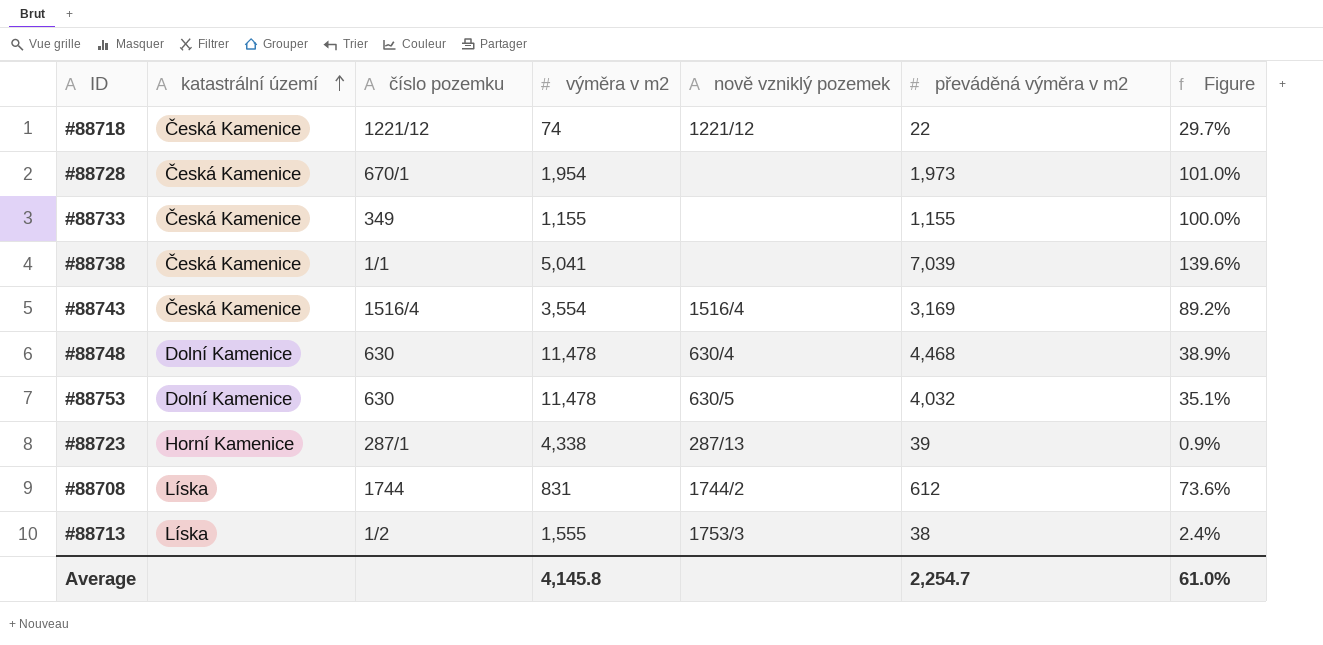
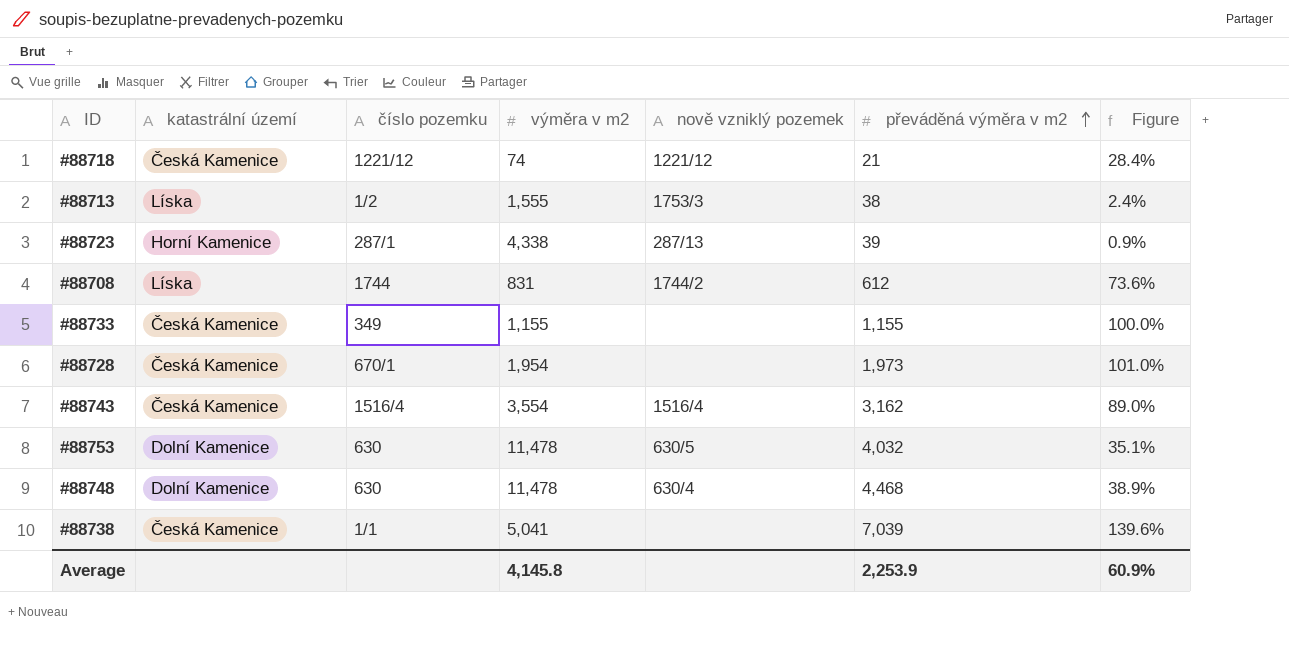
row order: katastrální území ascending -> převáděná výměra v m2 ascending
#88718 | převáděná výměra v m2: 22 -> 21
#88718 | Figure: 29.7% -> 28.4%
#88743 | převáděná výměra v m2: 3,169 -> 3,162
#88743 | Figure: 89.2% -> 89.0%
Average | převáděná výměra v m2: 2,254.7 -> 2,253.9
Average | Figure: 61.0% -> 60.9%

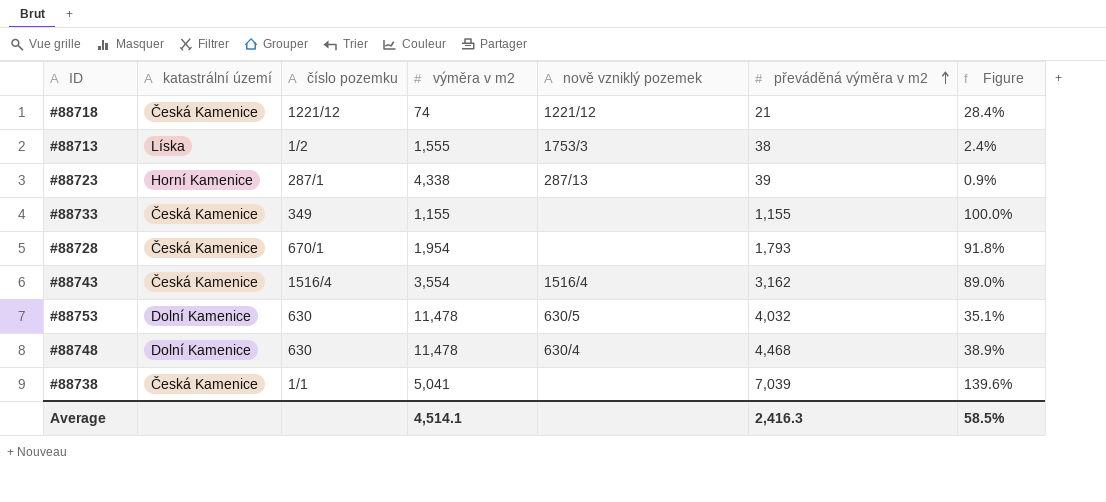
row #88708: Líska | 1744 | 831 | 1744/2 | 612 | 73.6% -> none
#88728 | převáděná výměra v m2: 1,973 -> 1,793
#88728 | Figure: 101.0% -> 91.8%
Average | výměra v m2: 4,145.8 -> 4,514.1
Average | převáděná výměra v m2: 2,253.9 -> 2,416.3
Average | Figure: 60.9% -> 58.5%

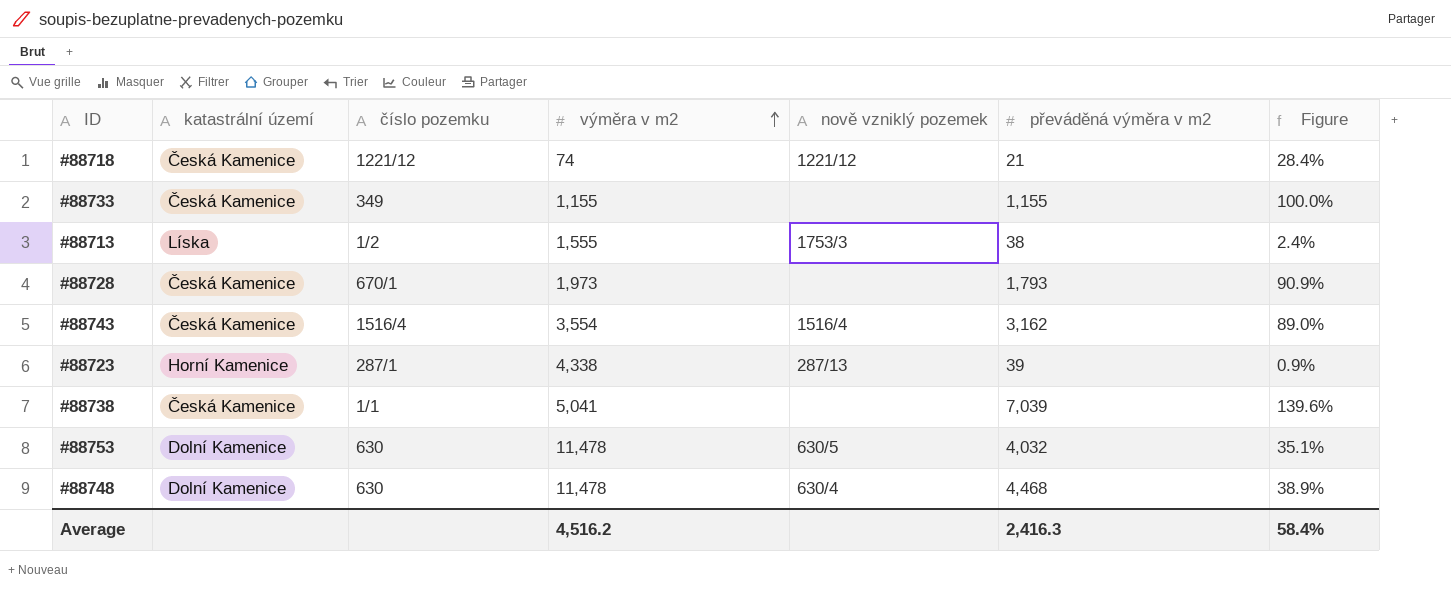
row order: převáděná výměra v m2 ascending -> výměra v m2 ascending
#88728 | výměra v m2: 1,954 -> 1,973
#88728 | Figure: 91.8% -> 90.9%
Average | výměra v m2: 4,514.1 -> 4,516.2
Average | Figure: 58.5% -> 58.4%

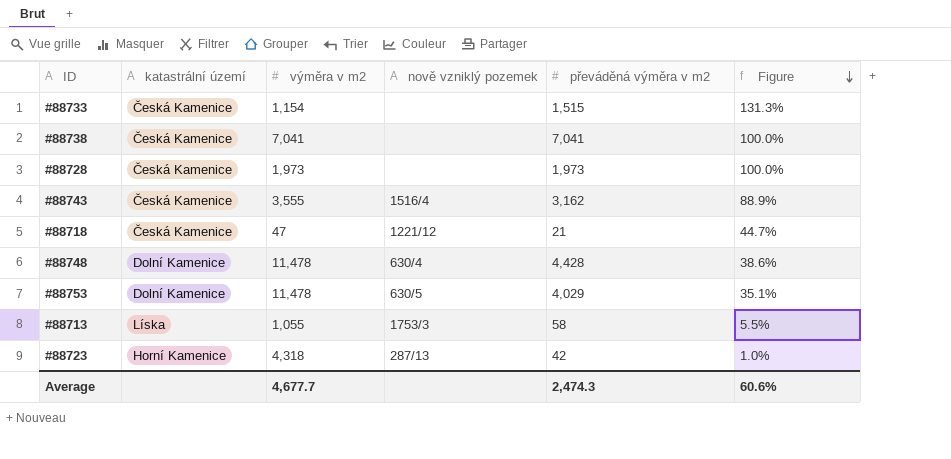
row order: výměra v m2 ascending -> Figure descending
column číslo pozemku | position: 3 -> none
#88733 | výměra v m2: 1,155 -> 1,154
#88733 | převáděná výměra v m2: 1,155 -> 1,515
#88733 | Figure: 100.0% -> 131.3%
#88738 | výměra v m2: 5,041 -> 7,041
#88738 | převáděná výměra v m2: 7,039 -> 7,041
#88738 | Figure: 139.6% -> 100.0%
#88728 | převáděná výměra v m2: 1,793 -> 1,973
#88728 | Figure: 90.9% -> 100.0%
#88743 | výměra v m2: 3,554 -> 3,555
#88743 | Figure: 89.0% -> 88.9%
#88718 | výměra v m2: 74 -> 47
#88718 | Figure: 28.4% -> 44.7%
#88748 | převáděná výměra v m2: 4,468 -> 4,428
#88748 | Figure: 38.9% -> 38.6%
#88753 | převáděná výměra v m2: 4,032 -> 4,029
#88713 | výměra v m2: 1,555 -> 1,055
#88713 | převáděná výměra v m2: 38 -> 58
#88713 | Figure: 2.4% -> 5.5%
#88723 | výměra v m2: 4,338 -> 4,318
#88723 | převáděná výměra v m2: 39 -> 42
#88723 | Figure: 0.9% -> 1.0%
Average | výměra v m2: 4,516.2 -> 4,677.7
Average | převáděná výměra v m2: 2,416.3 -> 2,474.3
Average | Figure: 58.4% -> 60.6%

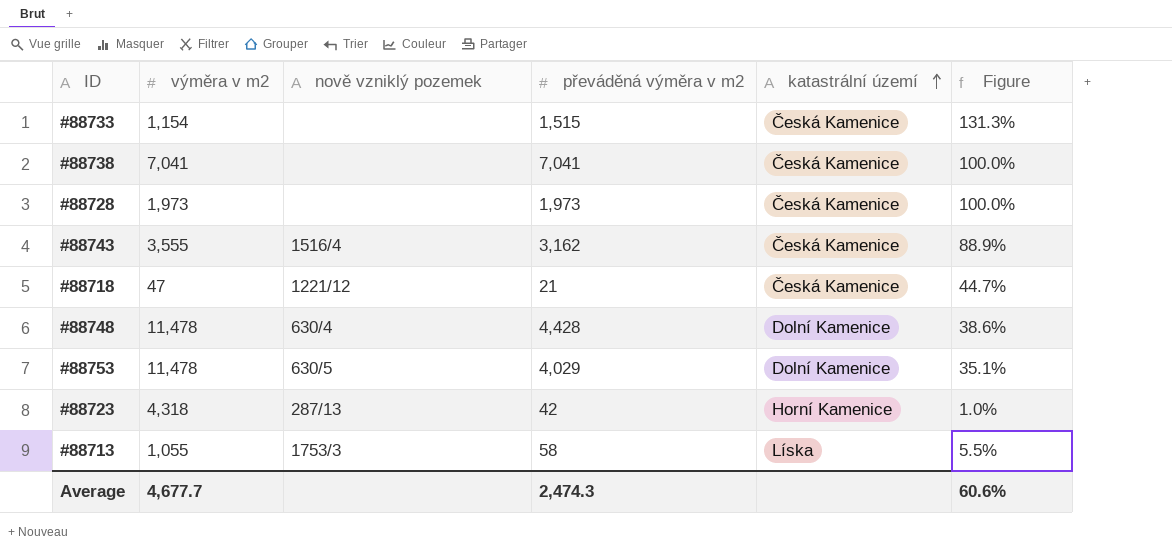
row order: Figure descending -> katastrální území ascending
column katastrální území | position: 2 -> 5

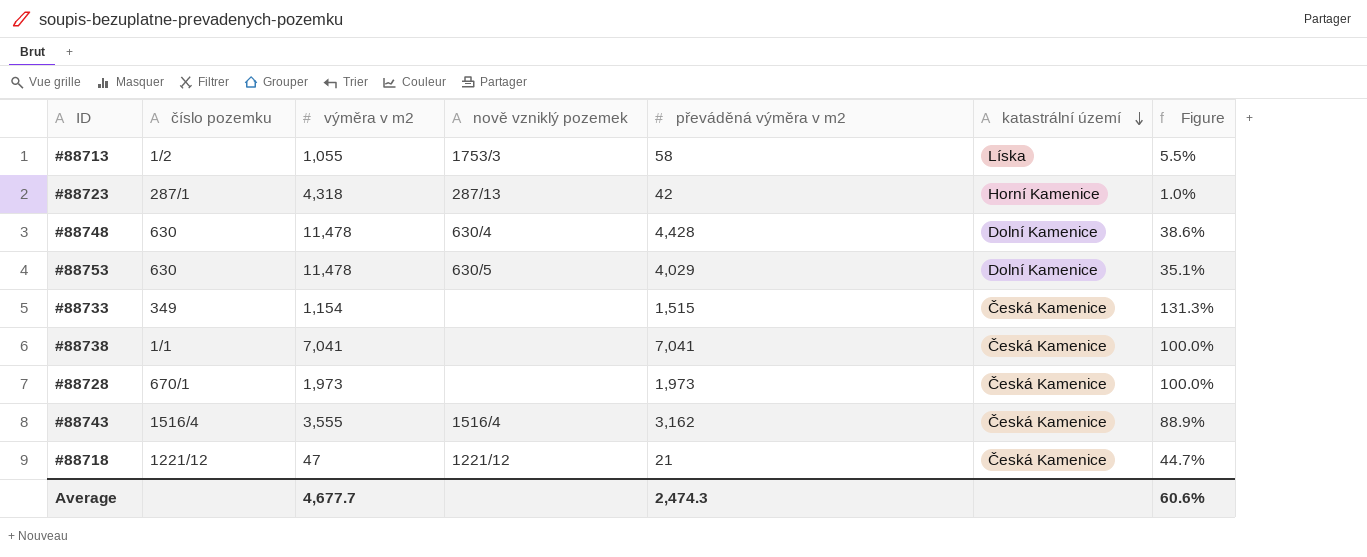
row order: katastrální území ascending -> katastrální území descending
column číslo pozemku | position: none -> 2

